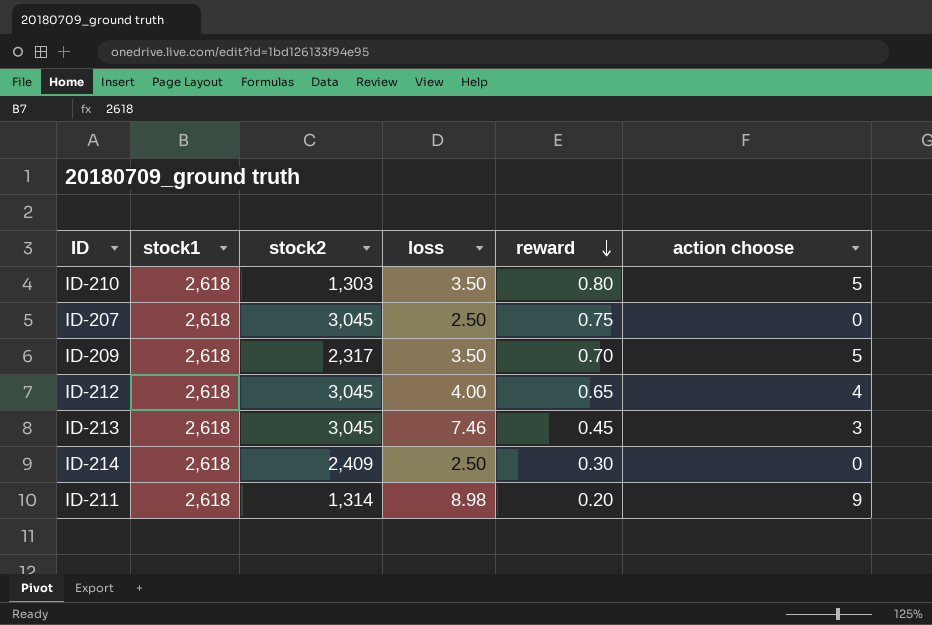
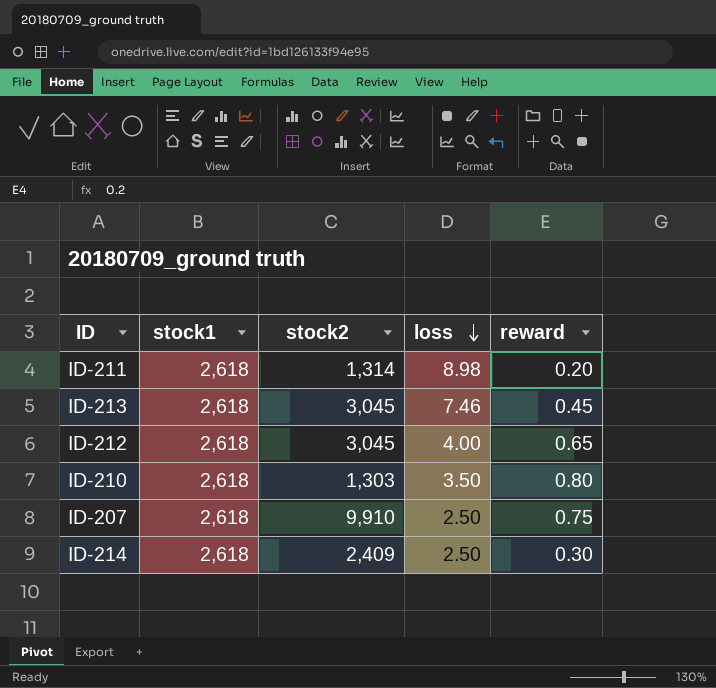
row order: reward descending -> loss descending
column action choose | position: 6 -> none
row ID-209: 2,618 | 2,317 | 3.50 | 0.70 | 5 -> none
ID-207 | stock2: 3,045 -> 9,910

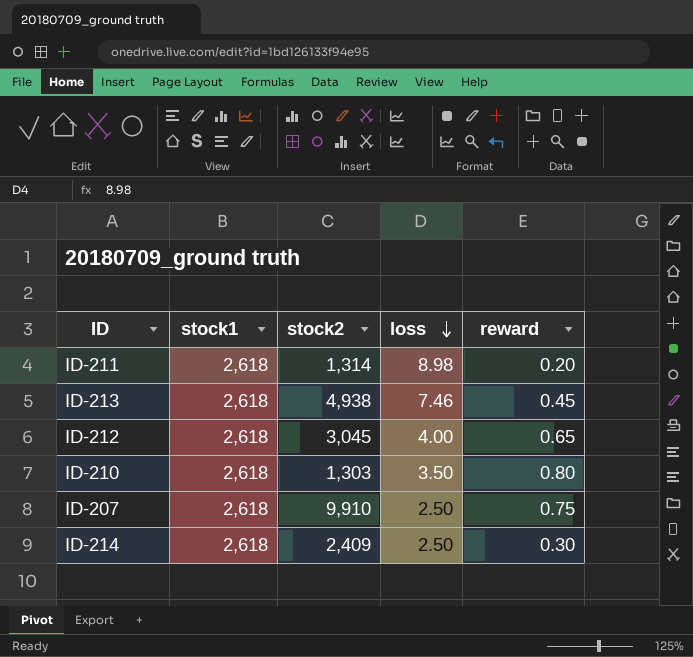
ID-213 | stock2: 3,045 -> 4,938

